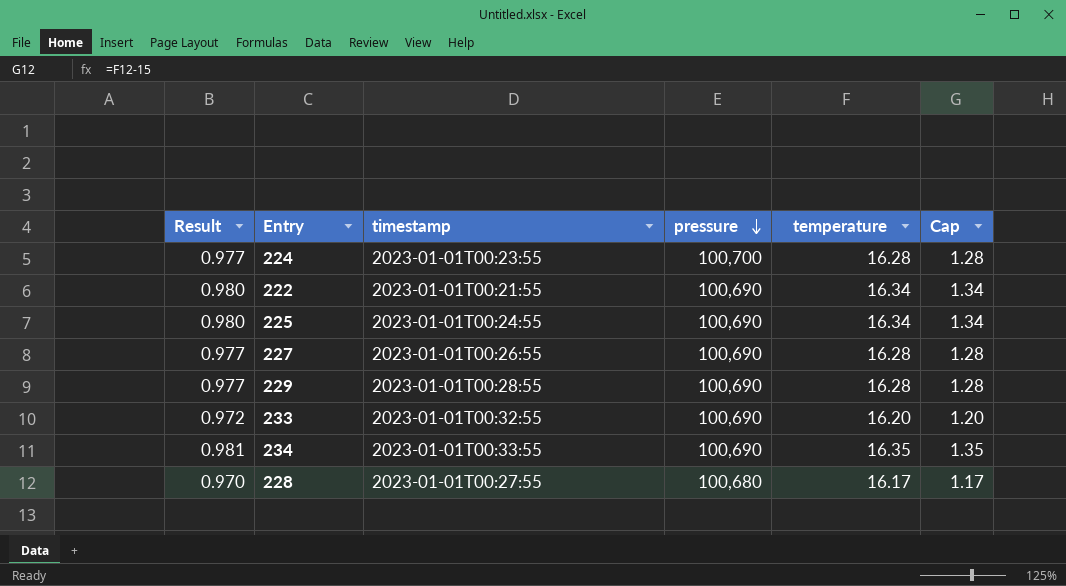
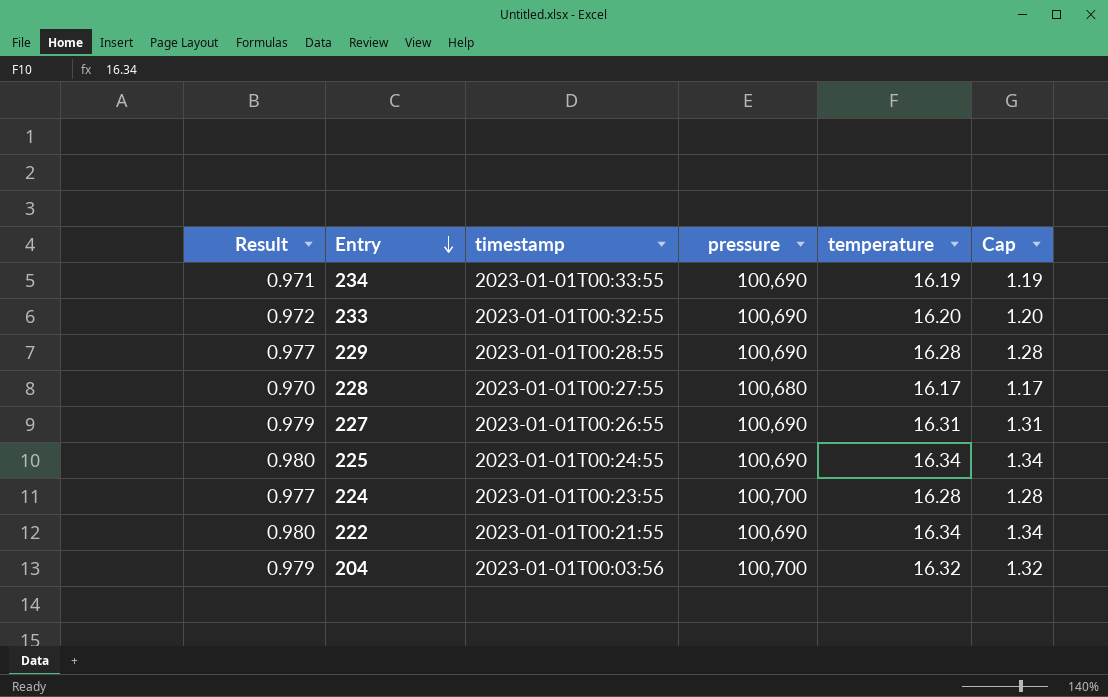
row order: pressure descending -> Entry descending
234 | Result: 0.981 -> 0.971
234 | temperature: 16.35 -> 16.19
234 | Cap: 1.35 -> 1.19
227 | Result: 0.977 -> 0.979
227 | temperature: 16.28 -> 16.31
227 | Cap: 1.28 -> 1.31
row 204: none -> 0.979 | 2023-01-01T00:03:56 | 100,700 | 16.32 | 1.32

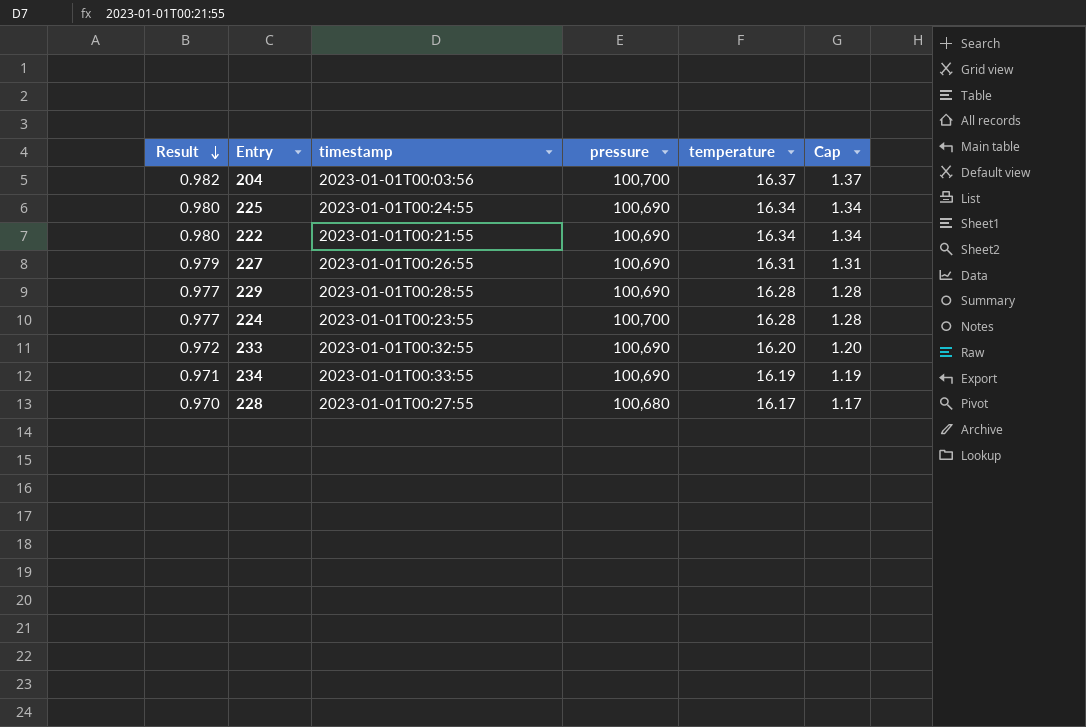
row order: Entry descending -> Result descending
204 | Result: 0.979 -> 0.982
204 | temperature: 16.32 -> 16.37
204 | Cap: 1.32 -> 1.37

